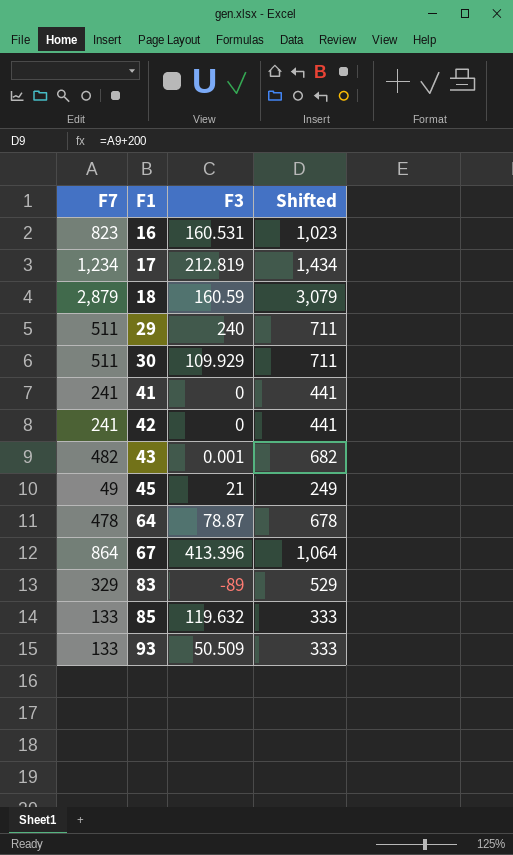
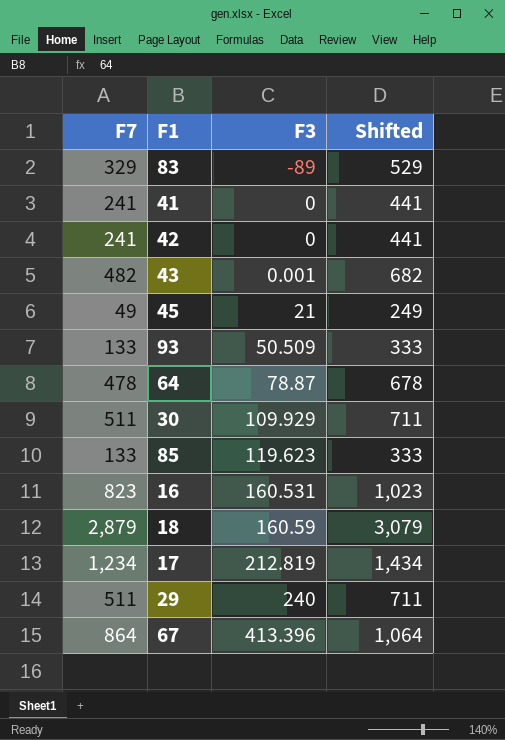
row order: F1 ascending -> F3 ascending
85 | F3: 119.632 -> 119.623

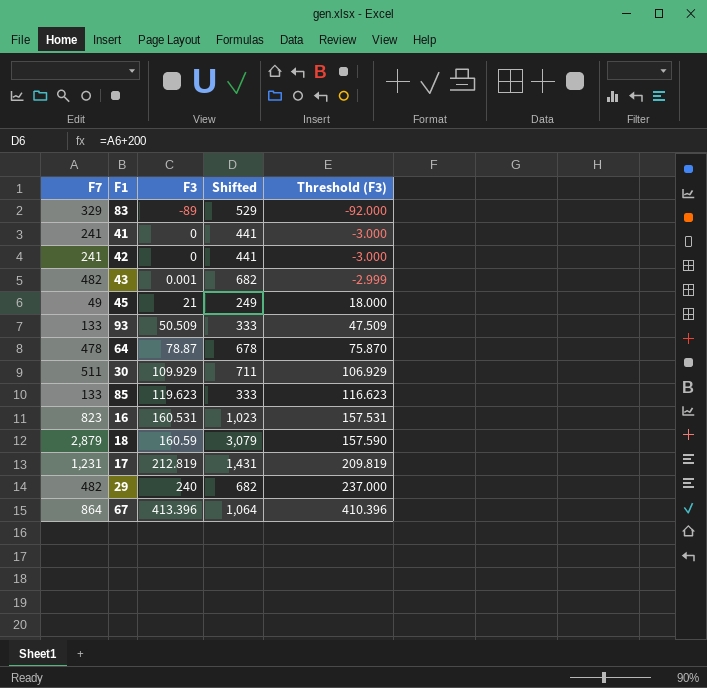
column Threshold (F3) | formula: none -> [F3] - 3
17 | F7: 1,234 -> 1,231
17 | Shifted: 1,434 -> 1,431
29 | F7: 511 -> 482
29 | Shifted: 711 -> 682

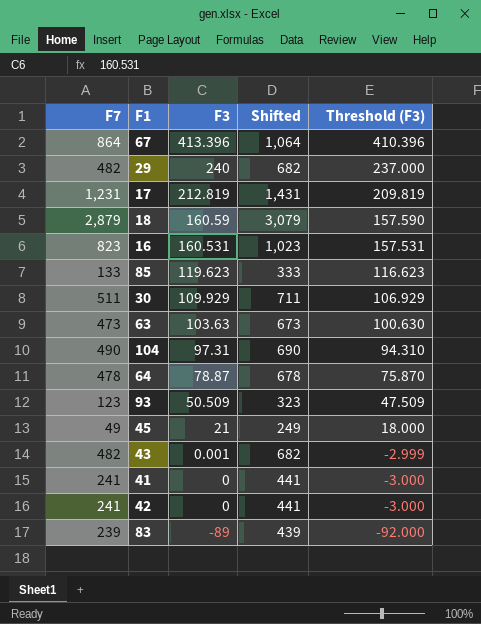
row order: F3 ascending -> F3 descending
row 63: none -> 473 | 103.63 | 673 | 100.630
row 104: none -> 490 | 97.31 | 690 | 94.310
93 | F7: 133 -> 123
93 | Shifted: 333 -> 323
83 | F7: 329 -> 239
83 | Shifted: 529 -> 439

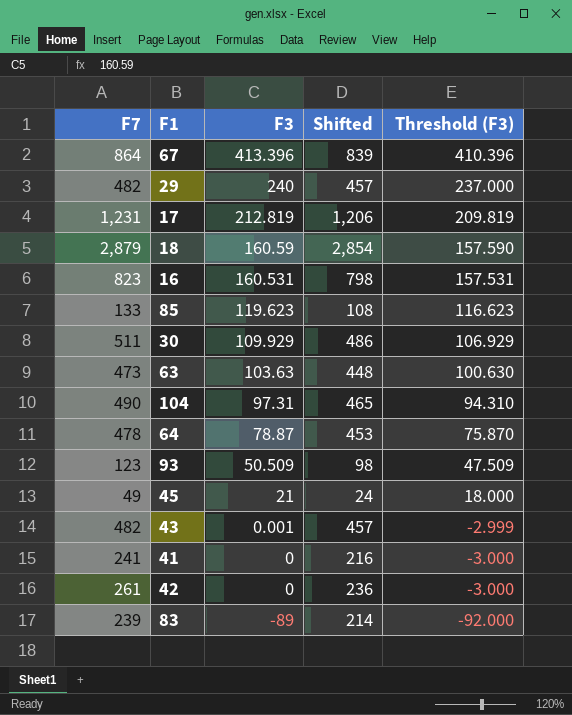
column Shifted | formula: [F7] + 200 -> [F7] - 25
42 | F7: 241 -> 261

